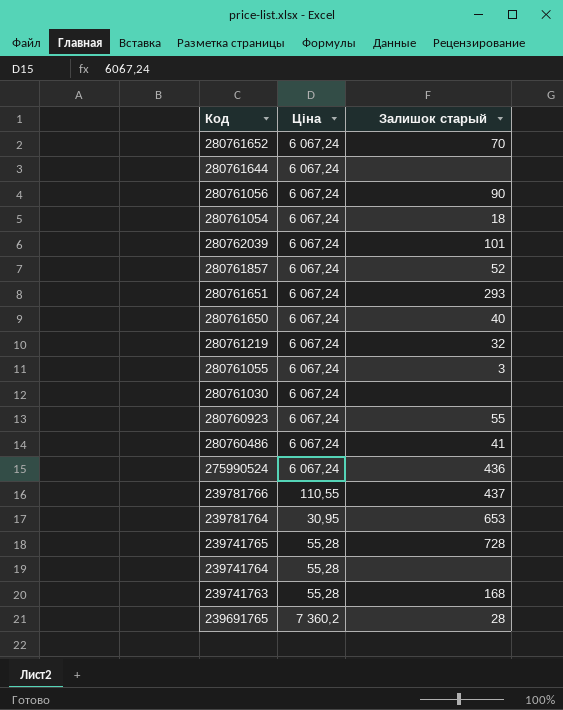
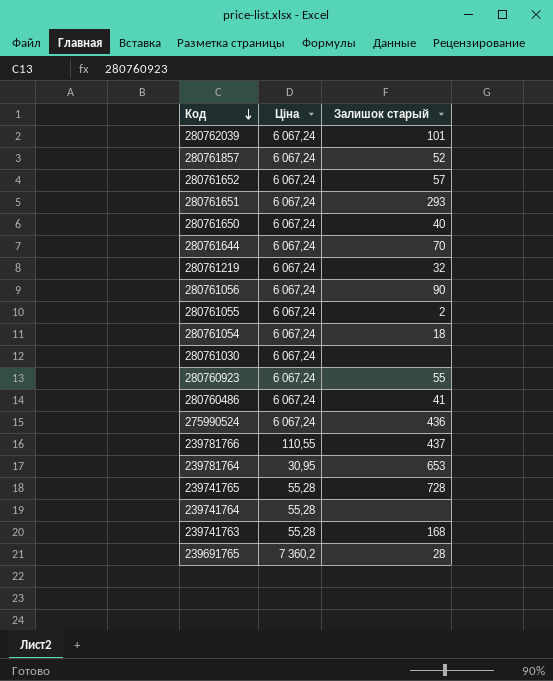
row order: none -> Код descending
280761652 | Залишок старый: 70 -> 57
280761644 | Залишок старый: none -> 70
280761055 | Залишок старый: 3 -> 2

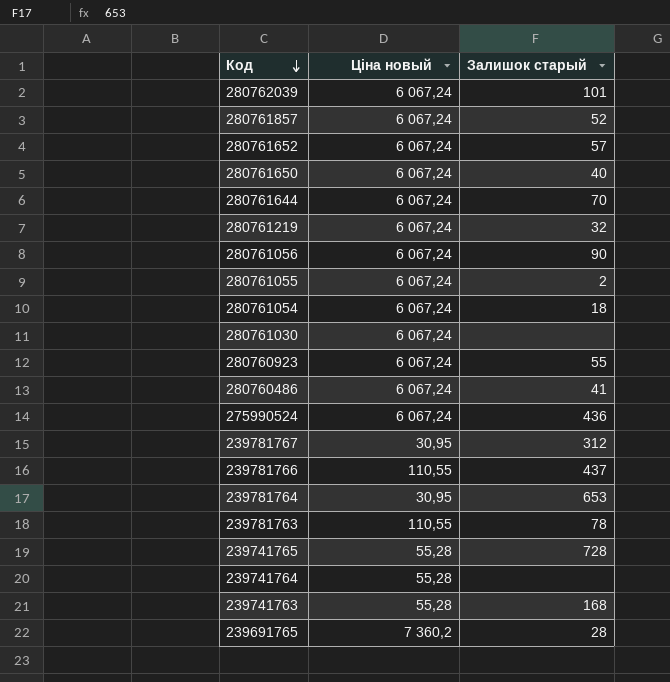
column name: Ціна -> Ціна новый
row 280761651: 6 067,24 | 293 -> none
row 239781767: none -> 30,95 | 312
row 239781763: none -> 110,55 | 78

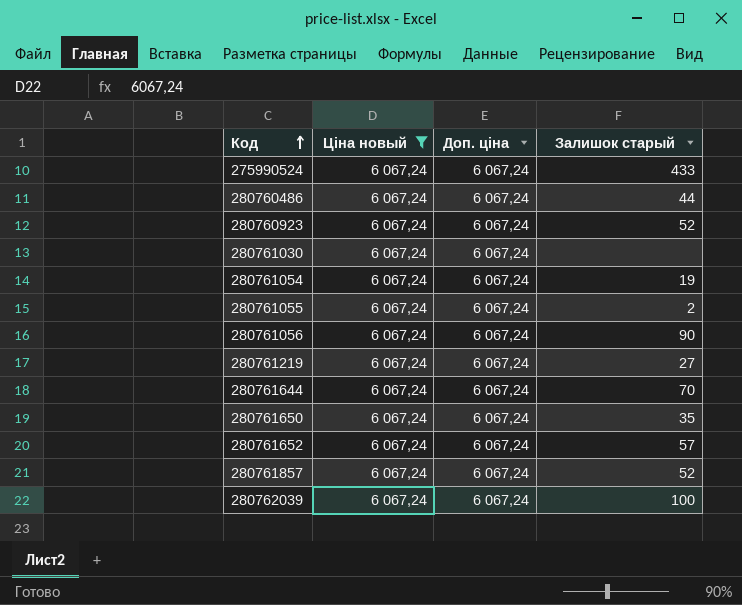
filter: none -> Ціна новый = 6 067,24
row order: Код descending -> Код ascending
column Доп. ціна | position: none -> 3
275990524 | Залишок старый: 436 -> 433
280760486 | Залишок старый: 41 -> 44
280760923 | Залишок старый: 55 -> 52
280761054 | Залишок старый: 18 -> 19
280761219 | Залишок старый: 32 -> 27
280761650 | Залишок старый: 40 -> 35
280762039 | Залишок старый: 101 -> 100

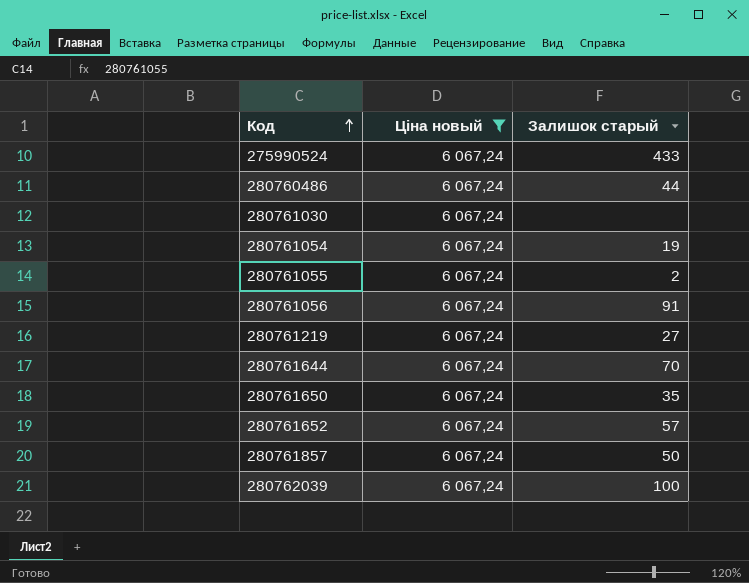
column Доп. ціна | position: 3 -> none
row 280760923: 6 067,24 | 6 067,24 | 52 -> none
280761056 | Залишок старый: 90 -> 91
280761857 | Залишок старый: 52 -> 50

